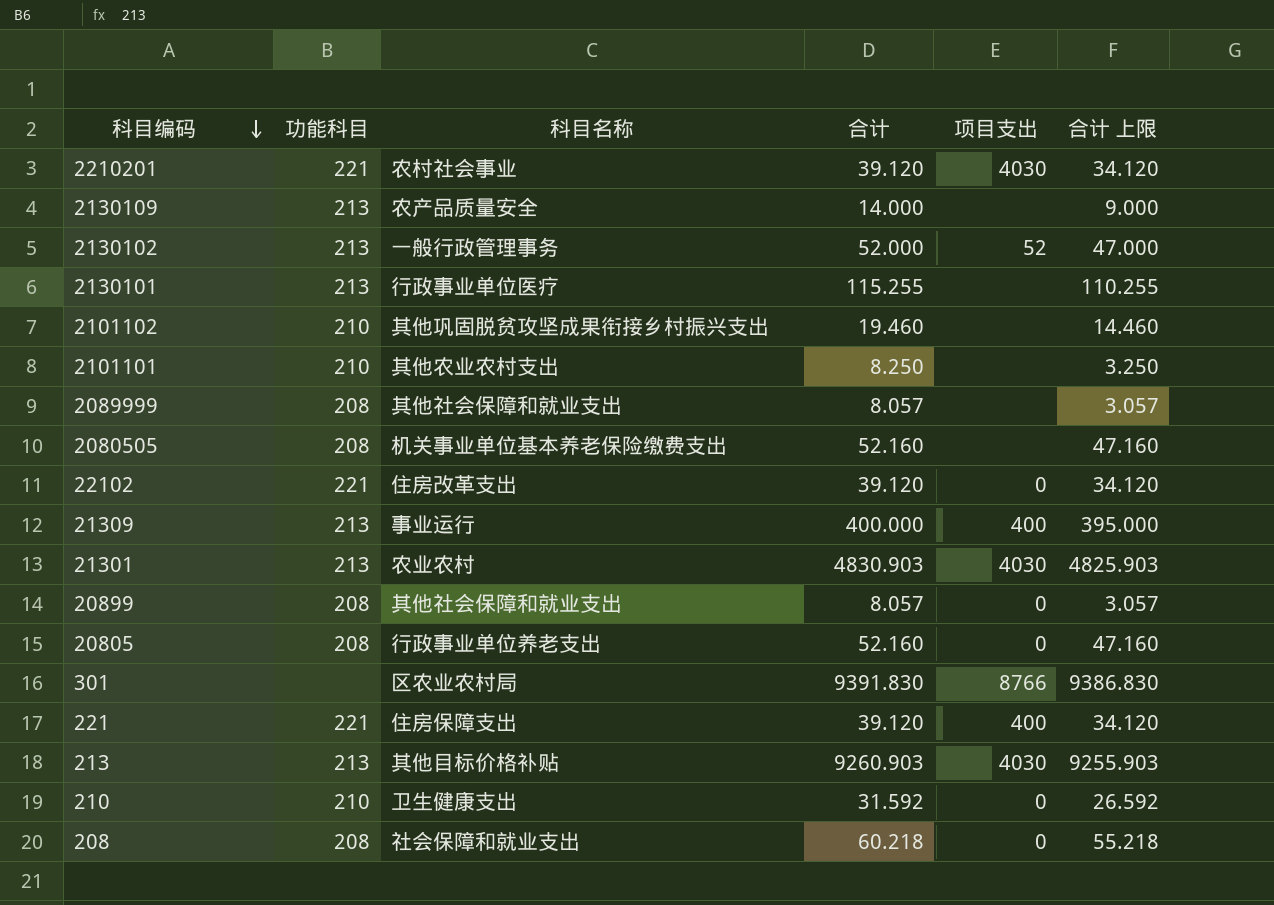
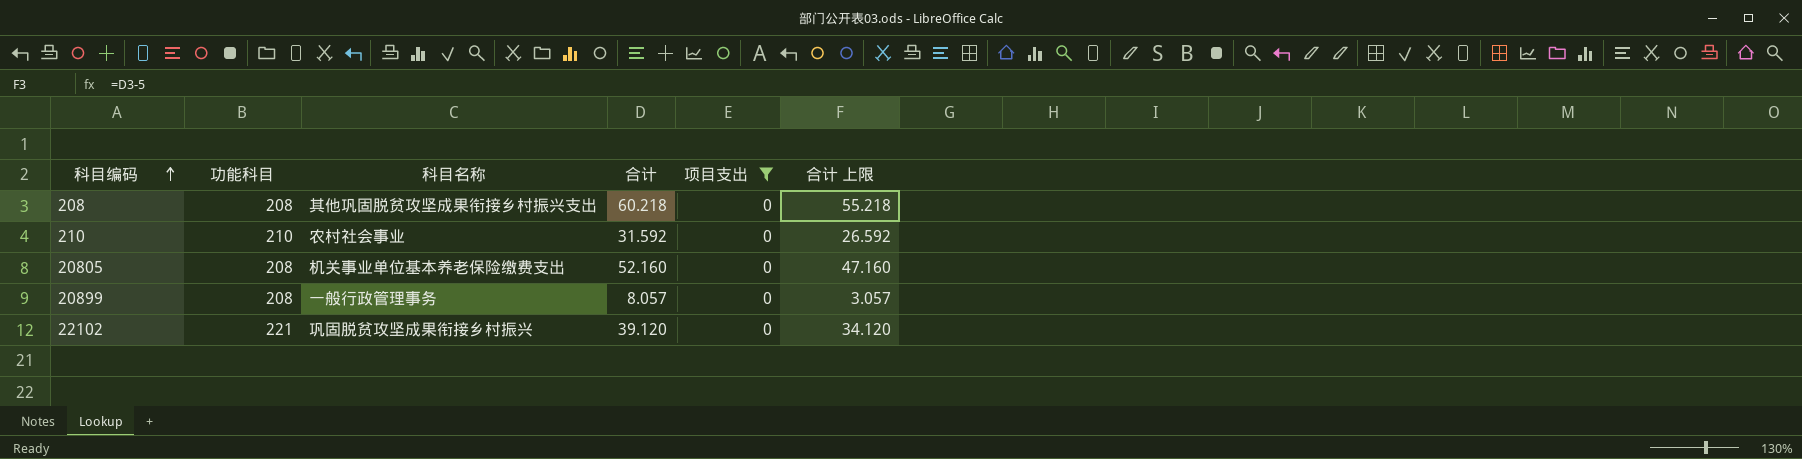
filter: none -> 项目支出 = 0
row order: 科目编码 descending -> 科目编码 ascending
208 | 科目名称: 社会保障和就业支出 -> 其他巩固脱贫攻坚成果衔接乡村振兴支出
210 | 科目名称: 卫生健康支出 -> 农村社会事业
20805 | 科目名称: 行政事业单位养老支出 -> 机关事业单位基本养老保险缴费支出
20899 | 科目名称: 其他社会保障和就业支出 -> 一般行政管理事务
22102 | 科目名称: 住房改革支出 -> 巩固脱贫攻坚成果衔接乡村振兴

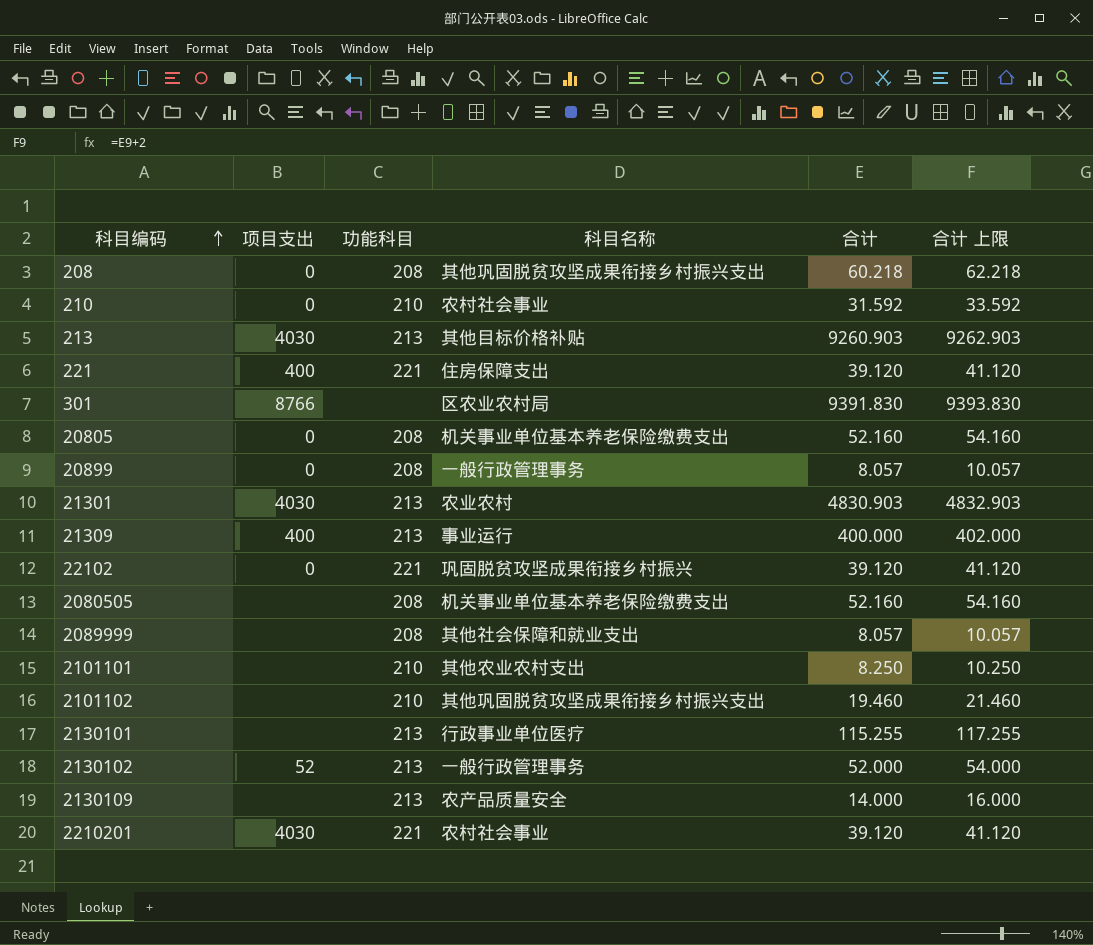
filter: 项目支出 = 0 -> none
column 项目支出 | position: 5 -> 2
column 合计 上限 | formula: [合计] - 5 -> [合计] + 2

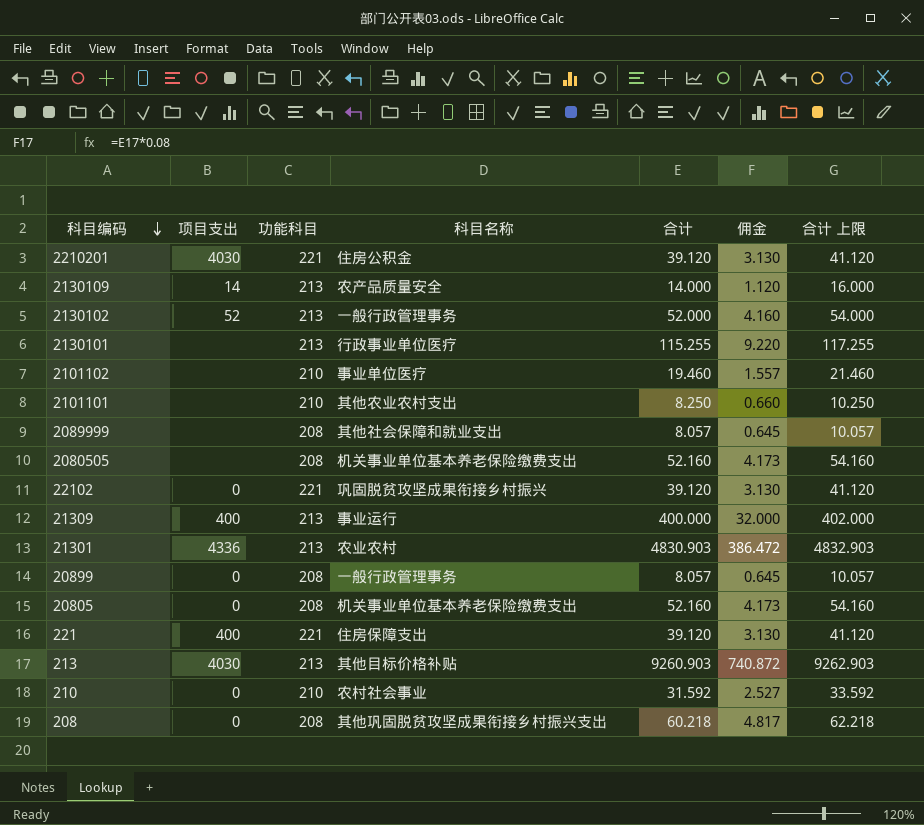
row order: 科目编码 ascending -> 科目编码 descending
column 佣金 | formula: none -> [合计] * 0.08
row 301: 8766 | none | 区农业农村局 | 9391.830 | 9393.830 -> none
2210201 | 科目名称: 农村社会事业 -> 住房公积金
2130109 | 项目支出: none -> 14
2101102 | 科目名称: 其他巩固脱贫攻坚成果衔接乡村振兴支出 -> 事业单位医疗
21301 | 项目支出: 4030 -> 4336

